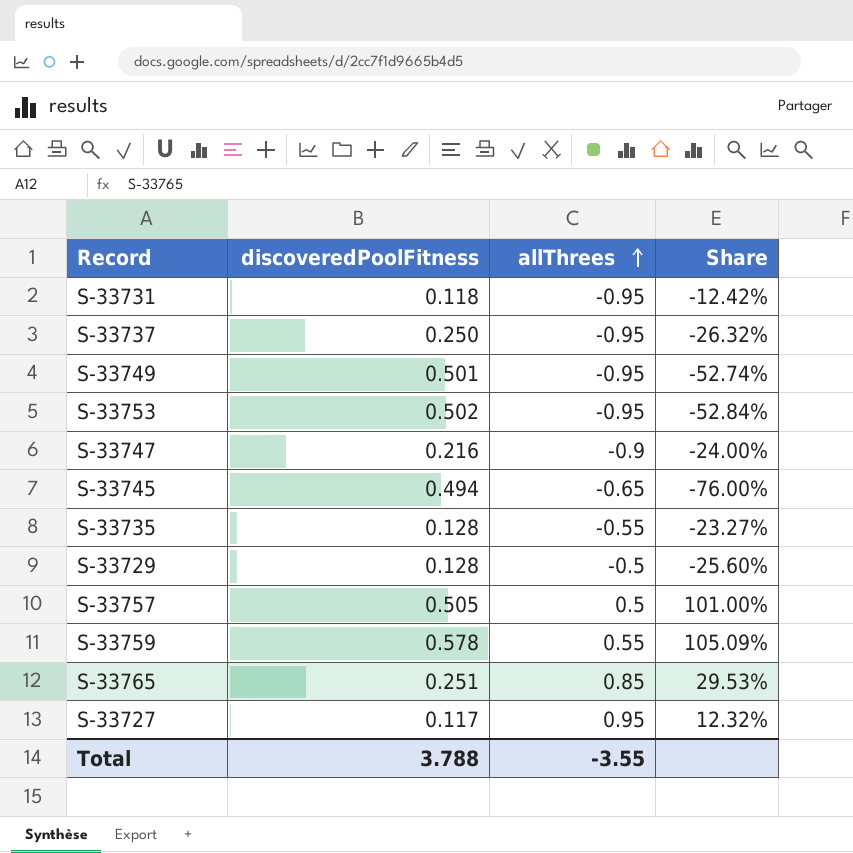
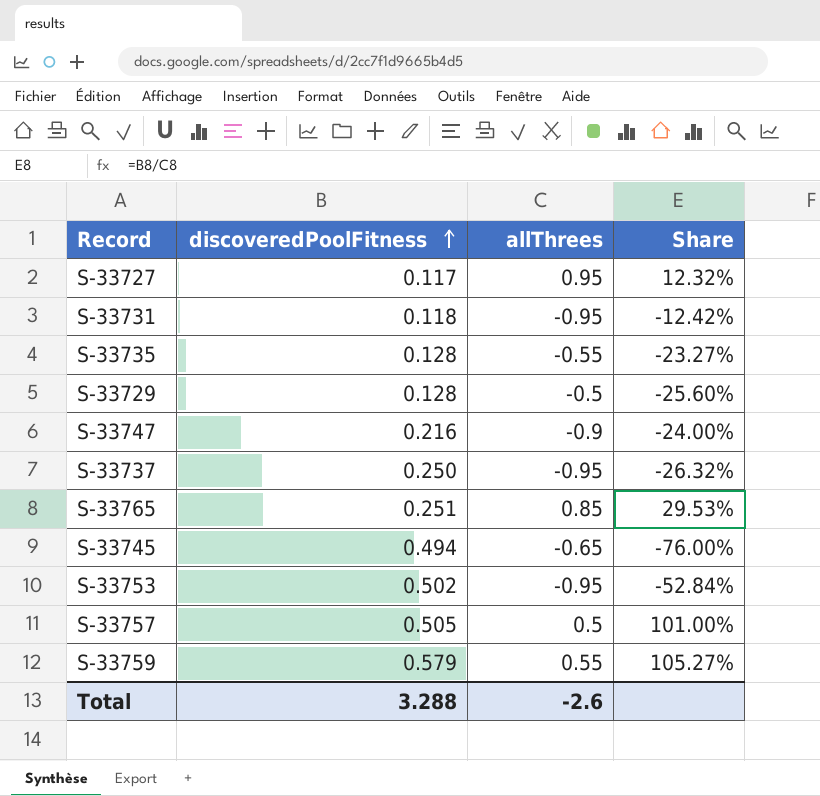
row order: allThrees ascending -> discoveredPoolFitness ascending
row S-33749: 0.501 | -0.95 | -52.74% -> none
S-33759 | discoveredPoolFitness: 0.578 -> 0.579
S-33759 | Share: 105.09% -> 105.27%
Total | discoveredPoolFitness: 3.788 -> 3.288
Total | allThrees: -3.55 -> -2.6

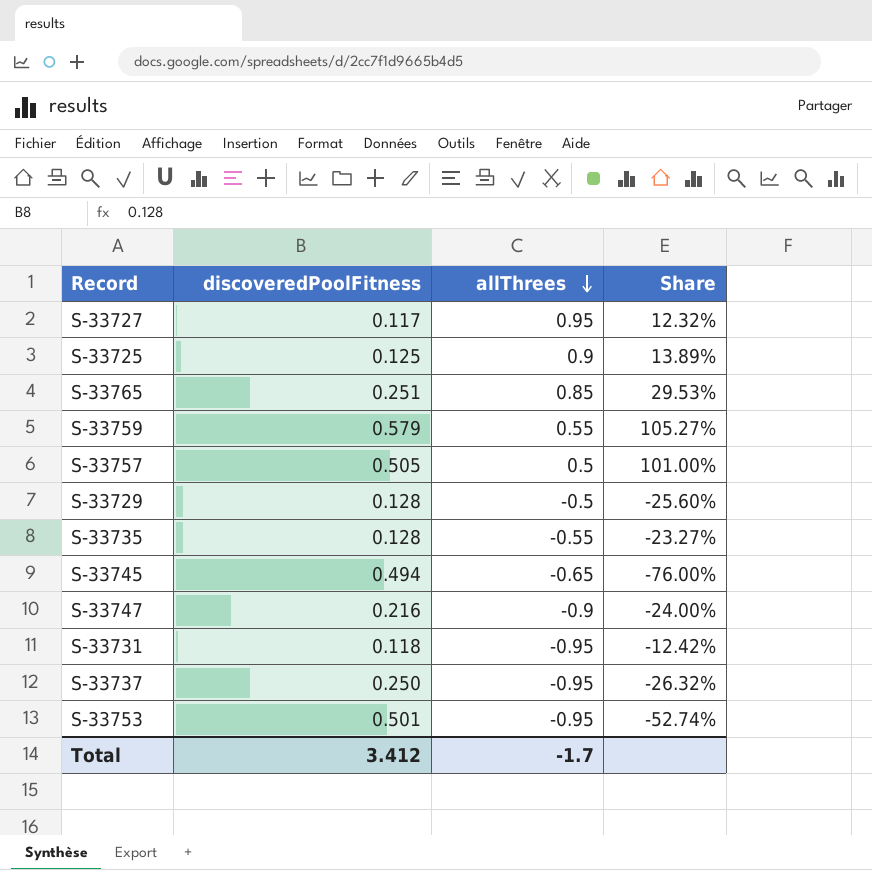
row order: discoveredPoolFitness ascending -> allThrees descending
row S-33725: none -> 0.125 | 0.9 | 13.89%
S-33753 | discoveredPoolFitness: 0.502 -> 0.501
S-33753 | Share: -52.84% -> -52.74%
Total | discoveredPoolFitness: 3.288 -> 3.412
Total | allThrees: -2.6 -> -1.7

